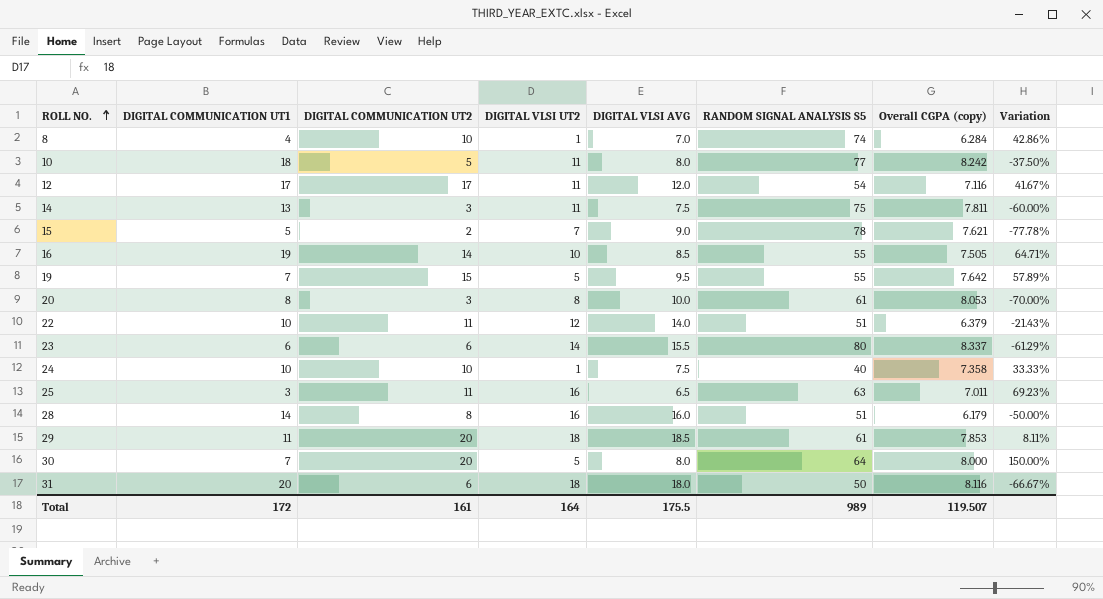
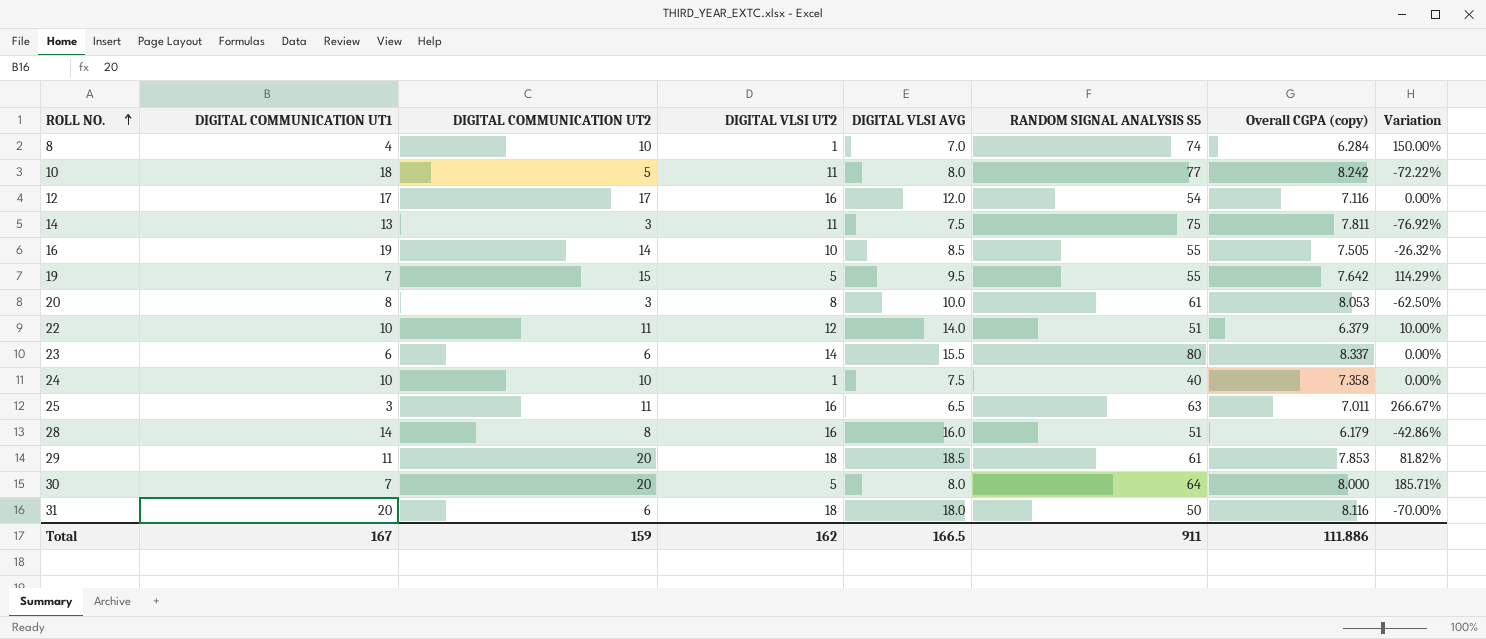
column Variation | formula: ([DIGITAL COMMUNICATION UT2] - [DIGITAL VLSI AVG]) / [DIGITAL VLSI AVG] -> ([DIGITAL COMMUNICATION UT2] - [DIGITAL COMMUNICATION UT1]) / [DIGITAL COMMUNICATION UT1]
row 15: 5 | 2 | 7 | 9.0 | 78 | 7.621 | -77.78% -> none
12 | DIGITAL VLSI UT2: 11 -> 16
Total | DIGITAL COMMUNICATION UT1: 172 -> 167
Total | DIGITAL COMMUNICATION UT2: 161 -> 159
Total | DIGITAL VLSI UT2: 164 -> 162
Total | DIGITAL VLSI AVG: 175.5 -> 166.5
Total | RANDOM SIGNAL ANALYSIS S5: 989 -> 911
Total | Overall CGPA (copy): 119.507 -> 111.886

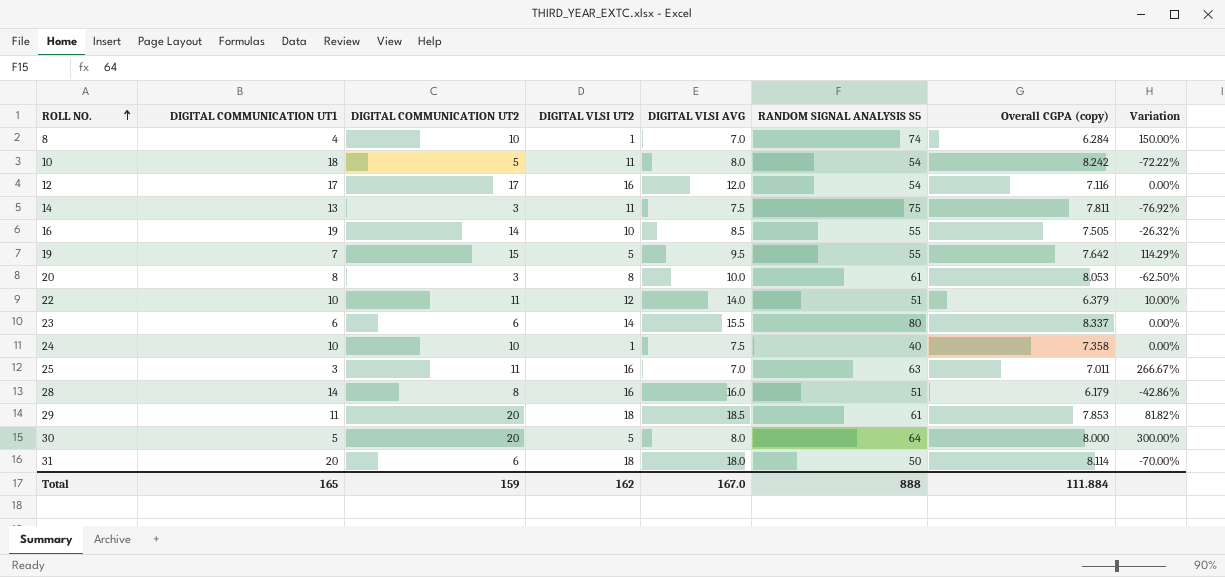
10 | RANDOM SIGNAL ANALYSIS S5: 77 -> 54
25 | DIGITAL VLSI AVG: 6.5 -> 7.0
30 | DIGITAL COMMUNICATION UT1: 7 -> 5
30 | Variation: 185.71% -> 300.00%
31 | Overall CGPA (copy): 8.116 -> 8.114
Total | DIGITAL COMMUNICATION UT1: 167 -> 165
Total | DIGITAL VLSI AVG: 166.5 -> 167.0
Total | RANDOM SIGNAL ANALYSIS S5: 911 -> 888
Total | Overall CGPA (copy): 111.886 -> 111.884

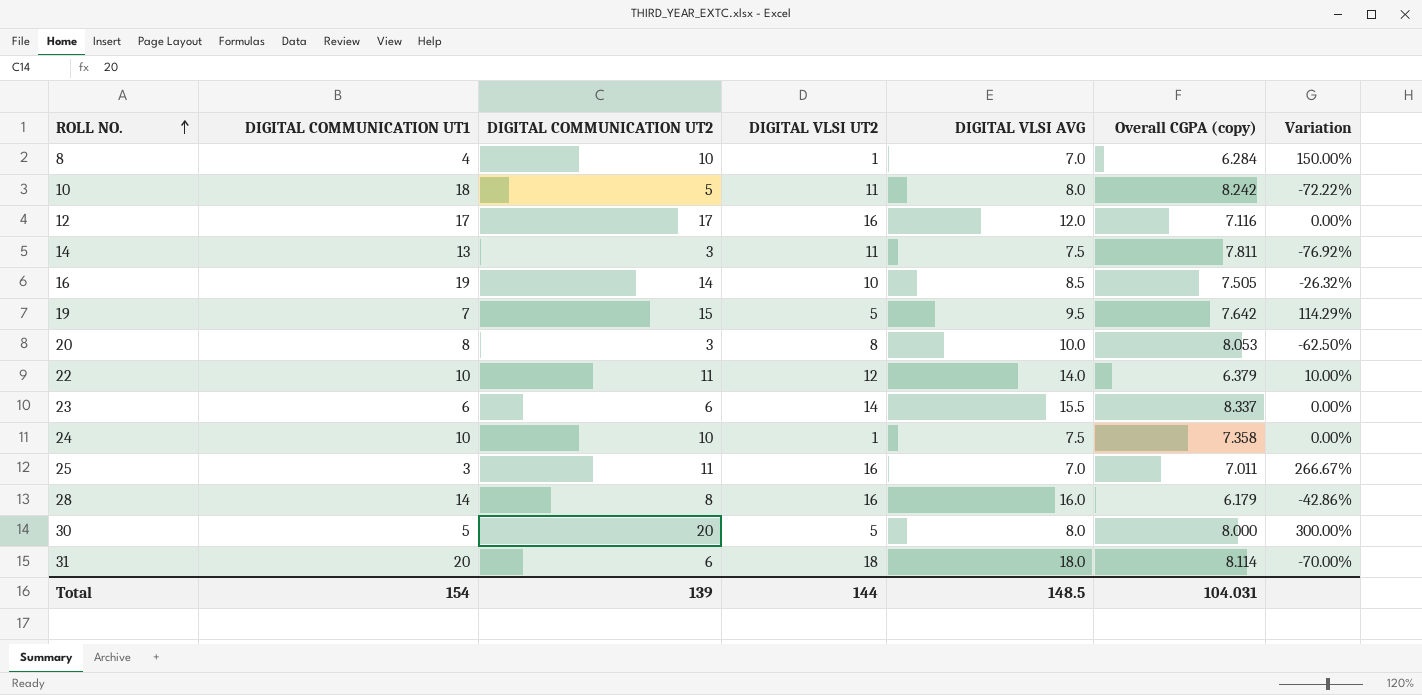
column RANDOM SIGNAL ANALYSIS S5 | position: 6 -> none
row 29: 11 | 20 | 18 | 18.5 | 61 | 7.853 | 81.82% -> none
Total | DIGITAL COMMUNICATION UT1: 165 -> 154
Total | DIGITAL COMMUNICATION UT2: 159 -> 139
Total | DIGITAL VLSI UT2: 162 -> 144
Total | DIGITAL VLSI AVG: 167.0 -> 148.5
Total | Overall CGPA (copy): 111.884 -> 104.031

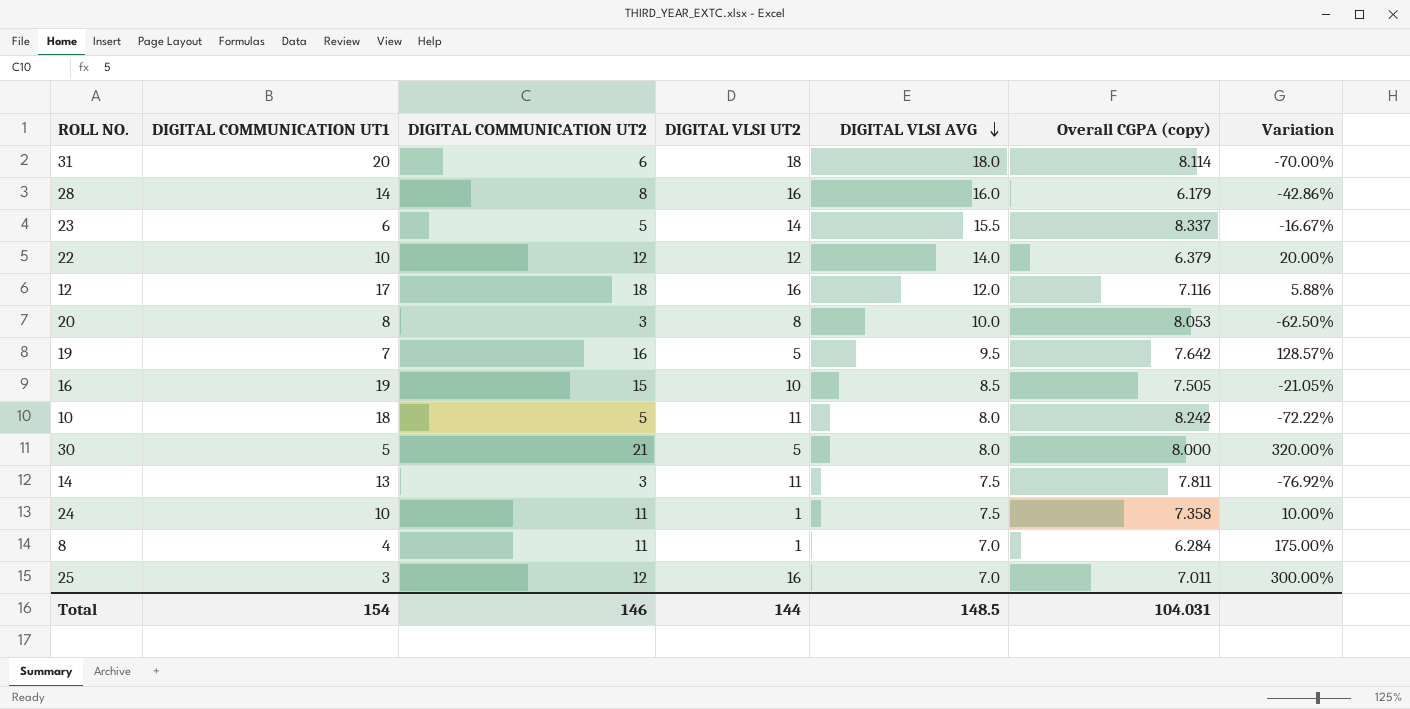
row order: ROLL NO. ascending -> DIGITAL VLSI AVG descending
23 | DIGITAL COMMUNICATION UT2: 6 -> 5
23 | Variation: 0.00% -> -16.67%
22 | DIGITAL COMMUNICATION UT2: 11 -> 12
22 | Variation: 10.00% -> 20.00%
12 | DIGITAL COMMUNICATION UT2: 17 -> 18
12 | Variation: 0.00% -> 5.88%
19 | DIGITAL COMMUNICATION UT2: 15 -> 16
19 | Variation: 114.29% -> 128.57%
16 | DIGITAL COMMUNICATION UT2: 14 -> 15
16 | Variation: -26.32% -> -21.05%
30 | DIGITAL COMMUNICATION UT2: 20 -> 21
30 | Variation: 300.00% -> 320.00%
24 | DIGITAL COMMUNICATION UT2: 10 -> 11
24 | Variation: 0.00% -> 10.00%
8 | DIGITAL COMMUNICATION UT2: 10 -> 11
8 | Variation: 150.00% -> 175.00%
25 | DIGITAL COMMUNICATION UT2: 11 -> 12
25 | Variation: 266.67% -> 300.00%
Total | DIGITAL COMMUNICATION UT2: 139 -> 146

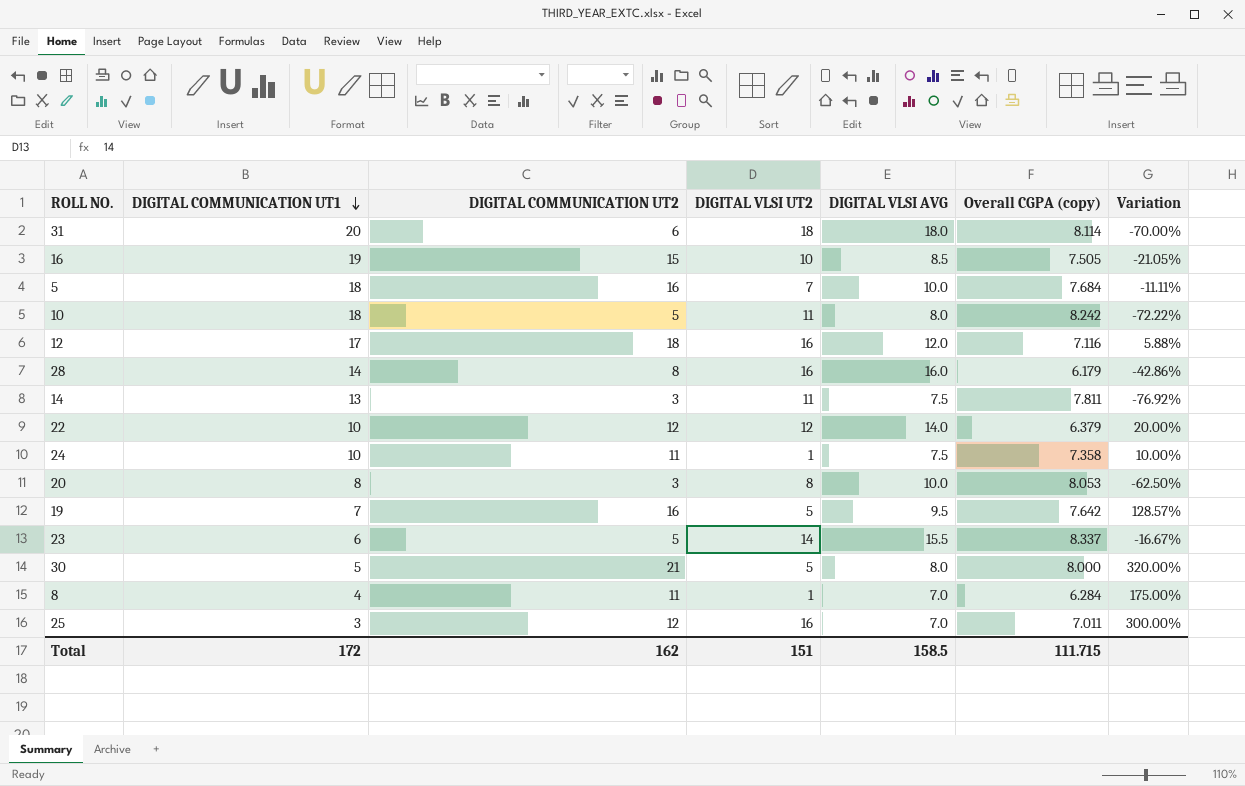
row order: DIGITAL VLSI AVG descending -> DIGITAL COMMUNICATION UT1 descending
row 5: none -> 18 | 16 | 7 | 10.0 | 7.684 | -11.11%
Total | DIGITAL COMMUNICATION UT1: 154 -> 172
Total | DIGITAL COMMUNICATION UT2: 146 -> 162
Total | DIGITAL VLSI UT2: 144 -> 151
Total | DIGITAL VLSI AVG: 148.5 -> 158.5
Total | Overall CGPA (copy): 104.031 -> 111.715

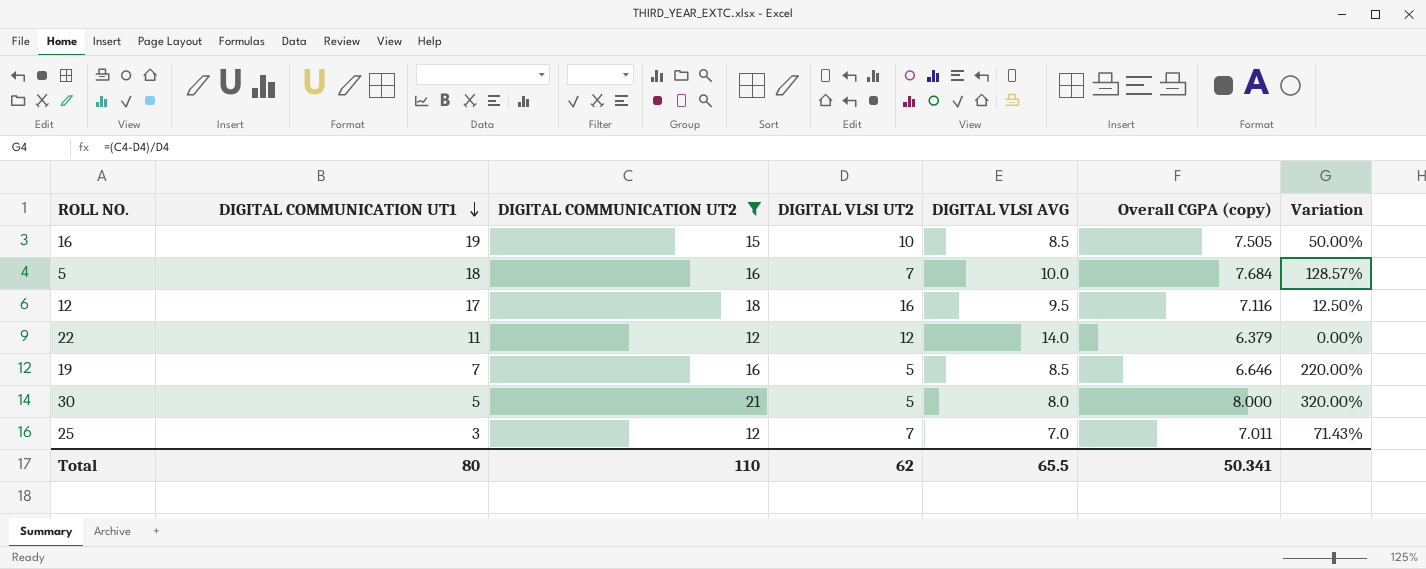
filter: none -> DIGITAL COMMUNICATION UT2 >= 12
column Variation | formula: ([DIGITAL COMMUNICATION UT2] - [DIGITAL COMMUNICATION UT1]) / [DIGITAL COMMUNICATION UT1] -> ([DIGITAL COMMUNICATION UT2] - [DIGITAL VLSI UT2]) / [DIGITAL VLSI UT2]
12 | DIGITAL VLSI AVG: 12.0 -> 9.5
22 | DIGITAL COMMUNICATION UT1: 10 -> 11
19 | DIGITAL VLSI AVG: 9.5 -> 8.5
19 | Overall CGPA (copy): 7.642 -> 6.646
25 | DIGITAL VLSI UT2: 16 -> 7
Total | DIGITAL COMMUNICATION UT1: 172 -> 80
Total | DIGITAL COMMUNICATION UT2: 162 -> 110
Total | DIGITAL VLSI UT2: 151 -> 62
Total | DIGITAL VLSI AVG: 158.5 -> 65.5
Total | Overall CGPA (copy): 111.715 -> 50.341

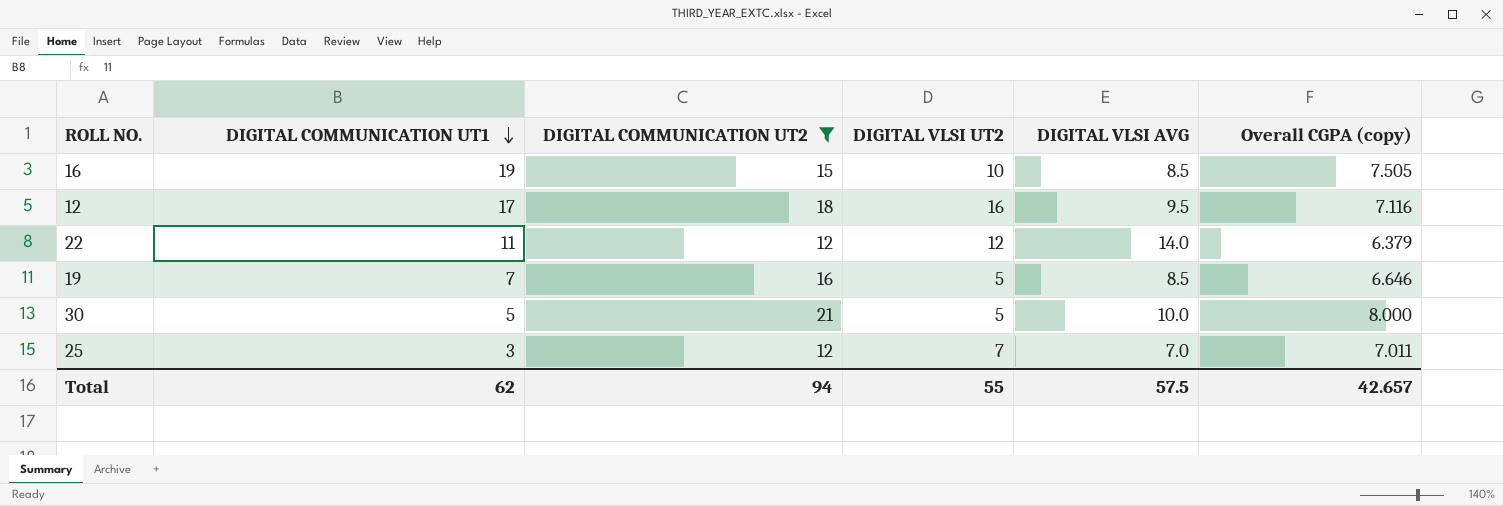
column Variation | formula: ([DIGITAL COMMUNICATION UT2] - [DIGITAL VLSI UT2]) / [DIGITAL VLSI UT2] -> none
row 5: 18 | 16 | 7 | 10.0 | 7.684 | 128.57% -> none
30 | DIGITAL VLSI AVG: 8.0 -> 10.0
Total | DIGITAL COMMUNICATION UT1: 80 -> 62
Total | DIGITAL COMMUNICATION UT2: 110 -> 94
Total | DIGITAL VLSI UT2: 62 -> 55
Total | DIGITAL VLSI AVG: 65.5 -> 57.5
Total | Overall CGPA (copy): 50.341 -> 42.657

